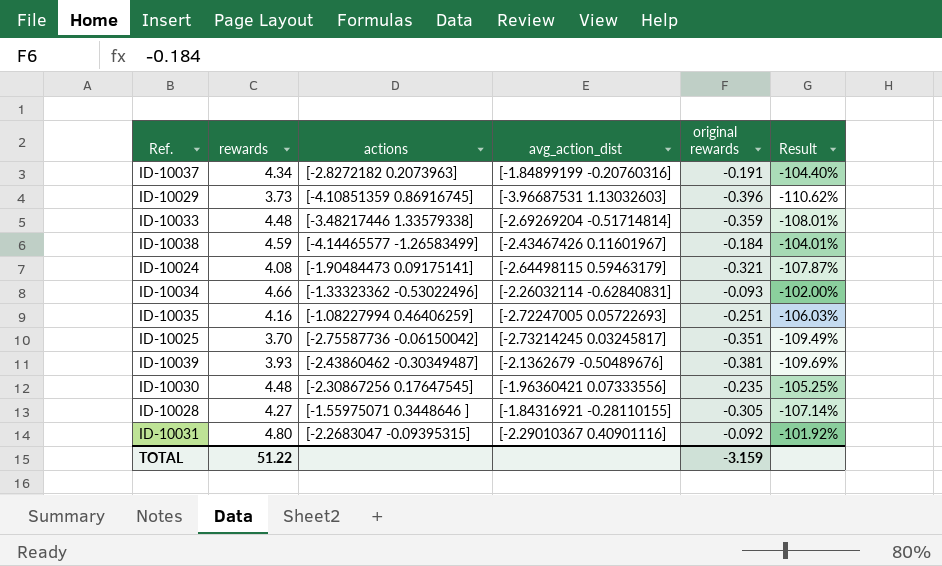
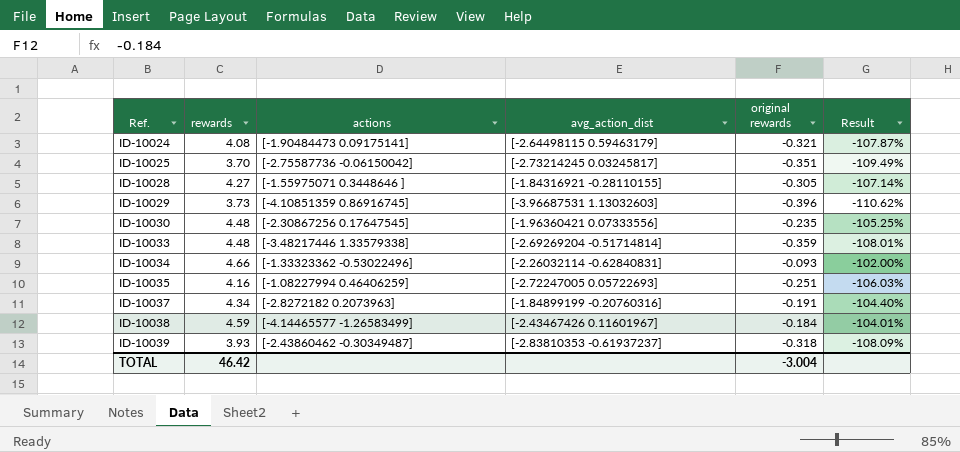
row order: none -> Ref. ascending
row ID-10031: 4.80 | [-2.2683047 -0.09395315] | [-2.29010367 0.40901116] | -0.092 | -101.92% -> none
ID-10039 | avg_action_dist: [-2.1362679 -0.50489676] -> [-2.83810353 -0.61937237]
ID-10039 | original rewards: -0.381 -> -0.318
ID-10039 | Result: -109.69% -> -108.09%
TOTAL | rewards: 51.22 -> 46.42
TOTAL | original rewards: -3.159 -> -3.004

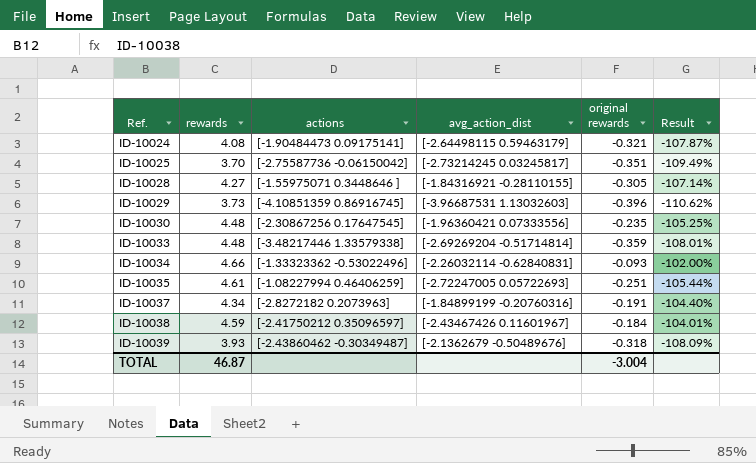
ID-10035 | rewards: 4.16 -> 4.61
ID-10035 | Result: -106.03% -> -105.44%
ID-10038 | actions: [-4.14465577 -1.26583499] -> [-2.41750212 0.35096597]
ID-10039 | avg_action_dist: [-2.83810353 -0.61937237] -> [-2.1362679 -0.50489676]
TOTAL | rewards: 46.42 -> 46.87

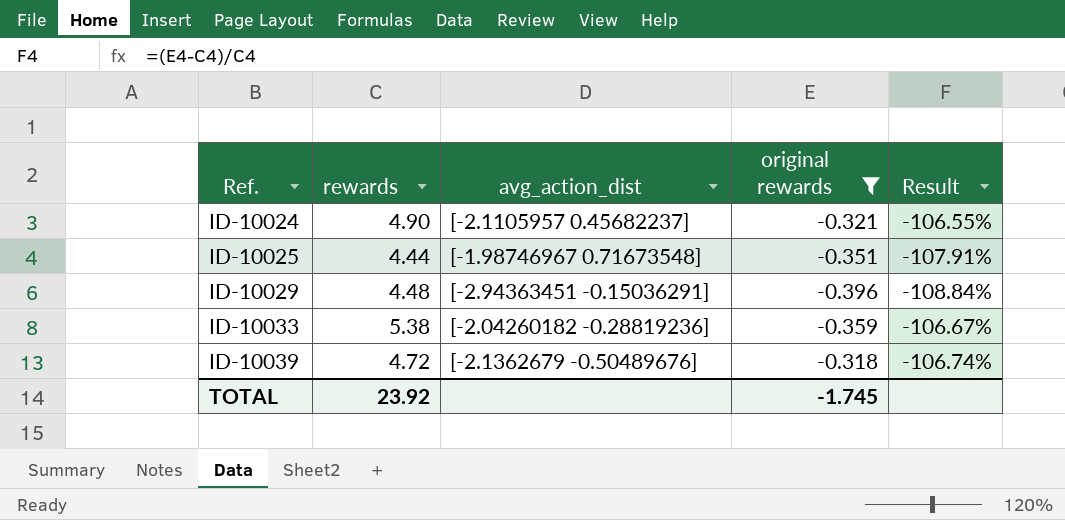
filter: none -> original rewards <= -0.318
column actions | position: 3 -> none
ID-10024 | rewards: 4.08 -> 4.90
ID-10024 | avg_action_dist: [-2.64498115 0.59463179] -> [-2.1105957 0.45682237]
ID-10024 | Result: -107.87% -> -106.55%
ID-10025 | rewards: 3.70 -> 4.44
ID-10025 | avg_action_dist: [-2.73214245 0.03245817] -> [-1.98746967 0.71673548]
ID-10025 | Result: -109.49% -> -107.91%
ID-10029 | rewards: 3.73 -> 4.48
ID-10029 | avg_action_dist: [-3.96687531 1.13032603] -> [-2.94363451 -0.15036291]
ID-10029 | Result: -110.62% -> -108.84%
ID-10033 | rewards: 4.48 -> 5.38
ID-10033 | avg_action_dist: [-2.69269204 -0.51714814] -> [-2.04260182 -0.28819236]
ID-10033 | Result: -108.01% -> -106.67%
ID-10039 | rewards: 3.93 -> 4.72
ID-10039 | Result: -108.09% -> -106.74%
TOTAL | rewards: 46.87 -> 23.92
TOTAL | original rewards: -3.004 -> -1.745

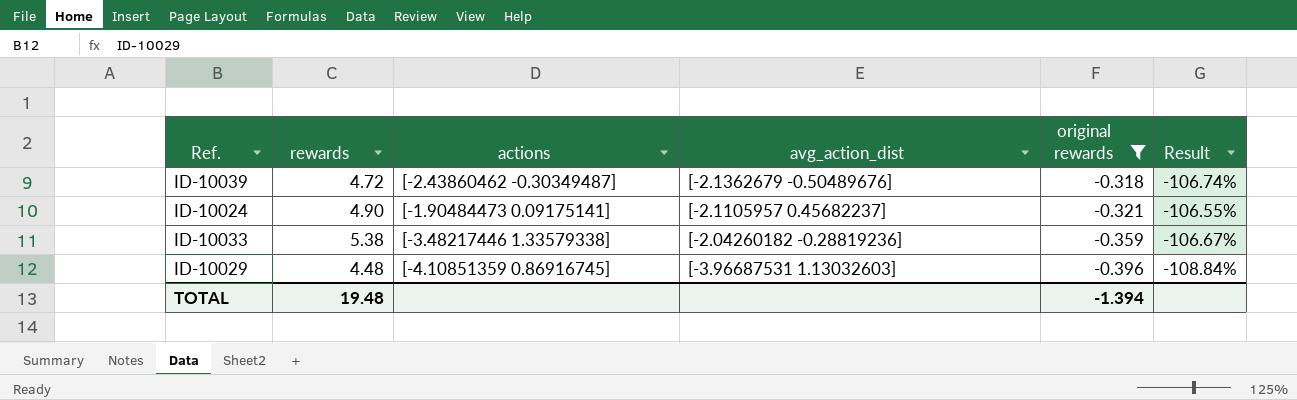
row order: Ref. ascending -> original rewards descending
column actions | position: none -> 3
row ID-10025: 4.44 | [-1.98746967 0.71673548] | -0.351 | -107.91% -> none
ID-10029 | avg_action_dist: [-2.94363451 -0.15036291] -> [-3.96687531 1.13032603]
TOTAL | rewards: 23.92 -> 19.48
TOTAL | original rewards: -1.745 -> -1.394

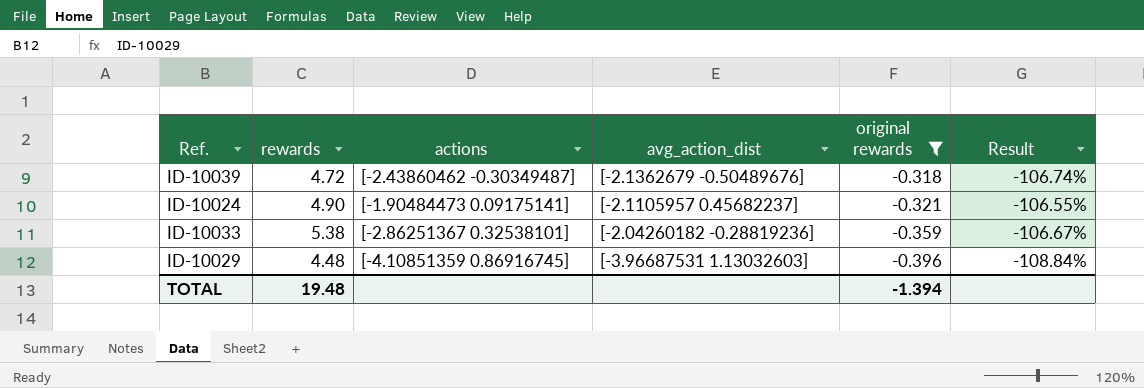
ID-10033 | actions: [-3.48217446 1.33579338] -> [-2.86251367 0.32538101]

